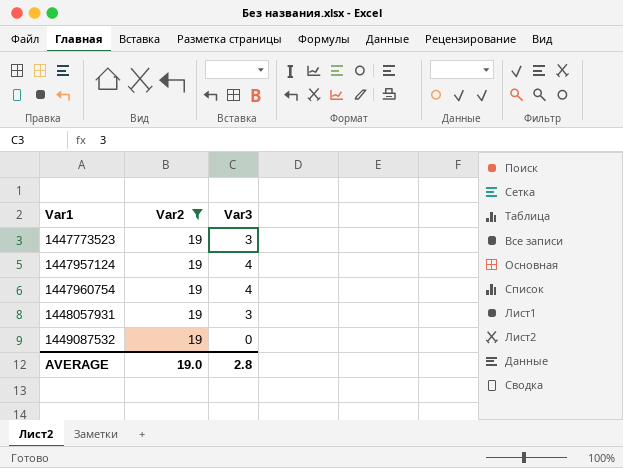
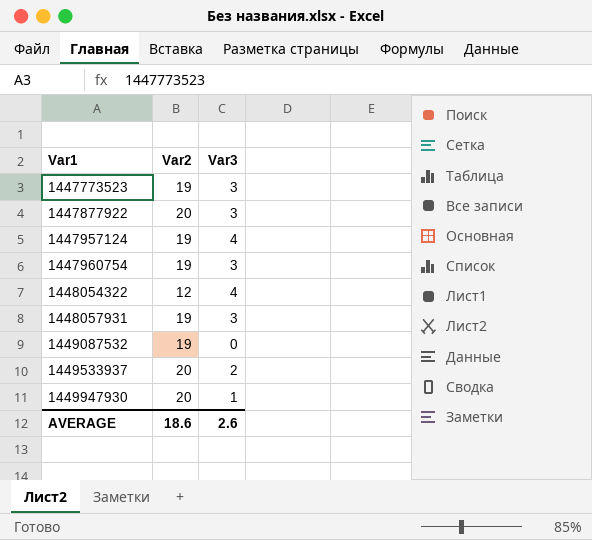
filter: Var2 = 19 -> none
1447960754 | Var3: 4 -> 3
AVERAGE | Var2: 19.0 -> 18.6
AVERAGE | Var3: 2.8 -> 2.6

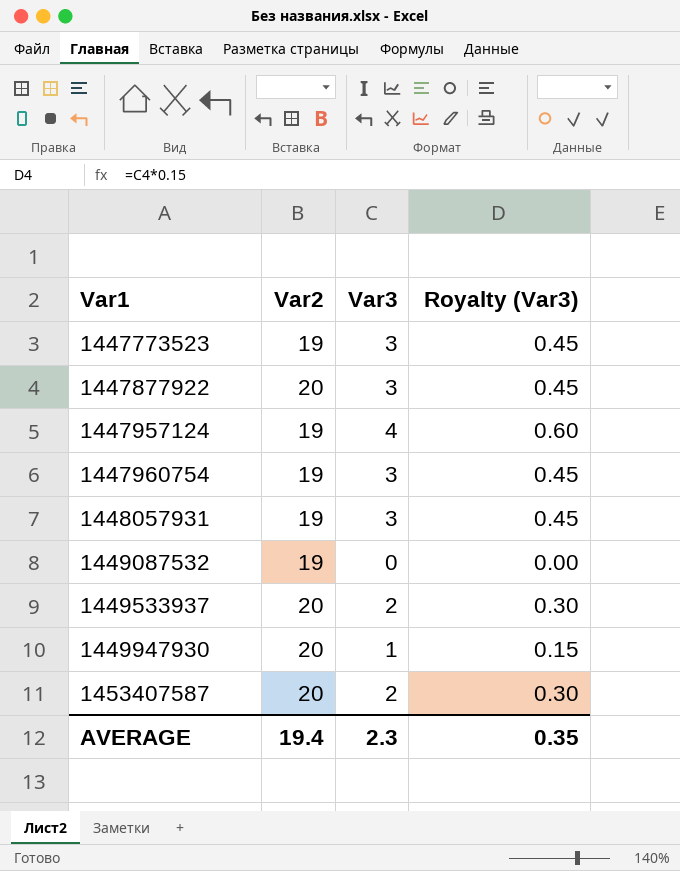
column Royalty (Var3) | formula: none -> [Var3] * 0.15
row 1448054322: 12 | 4 -> none
row 1453407587: none -> 20 | 2 | 0.30
AVERAGE | Var2: 18.6 -> 19.4
AVERAGE | Var3: 2.6 -> 2.3

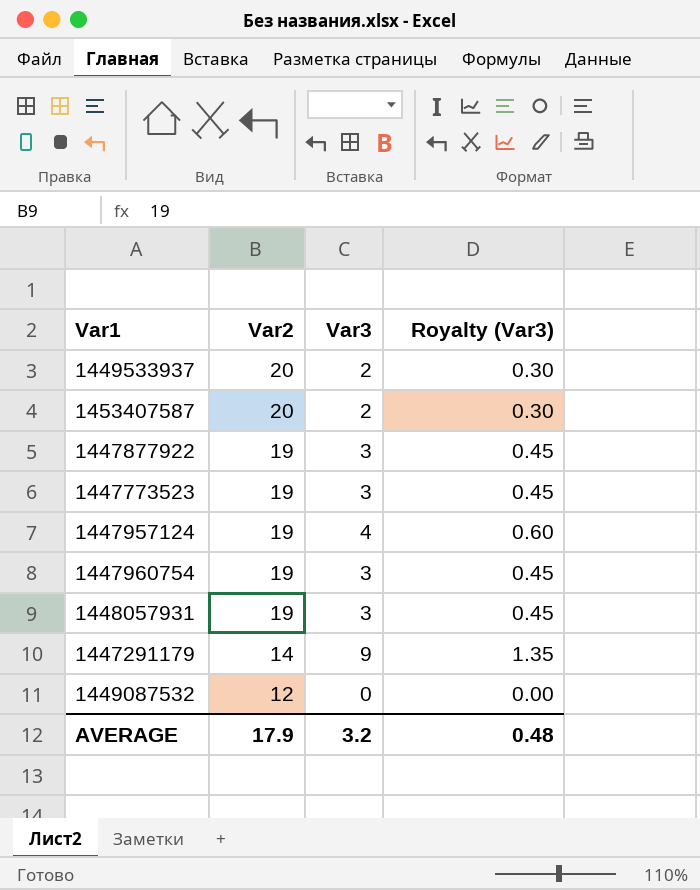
row order: Var1 ascending -> Var2 descending
row 1449947930: 20 | 1 | 0.15 -> none
1447877922 | Var2: 20 -> 19
row 1447291179: none -> 14 | 9 | 1.35
1449087532 | Var2: 19 -> 12
AVERAGE | Var2: 19.4 -> 17.9
AVERAGE | Var3: 2.3 -> 3.2
AVERAGE | Royalty (Var3): 0.35 -> 0.48

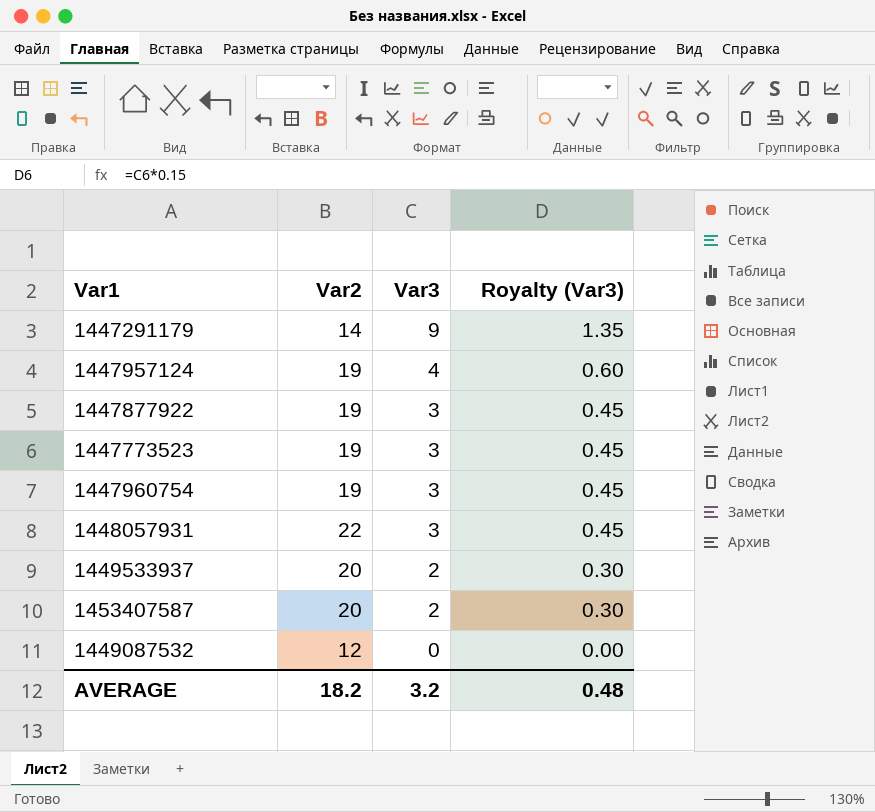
row order: Var2 descending -> Var3 descending
1448057931 | Var2: 19 -> 22
AVERAGE | Var2: 17.9 -> 18.2

